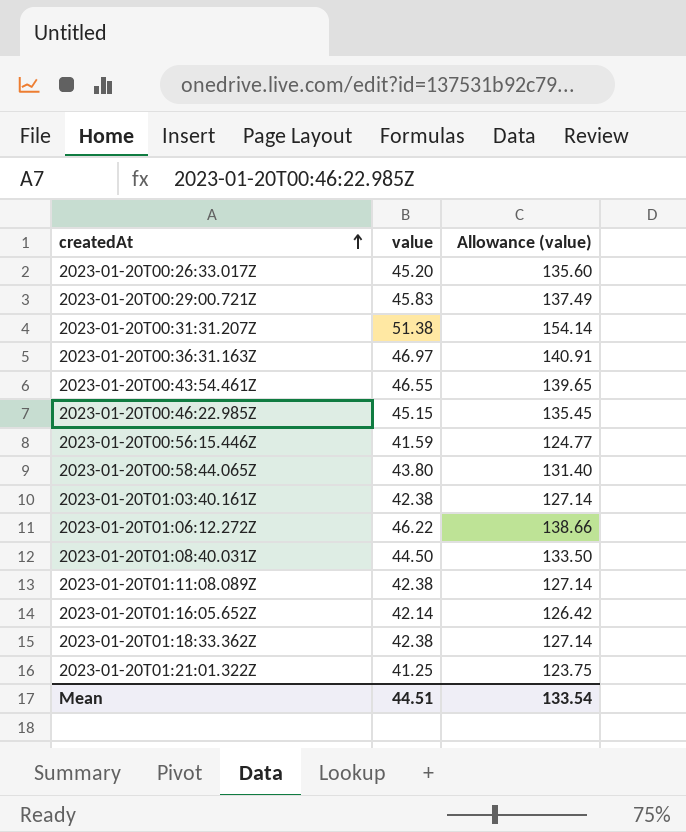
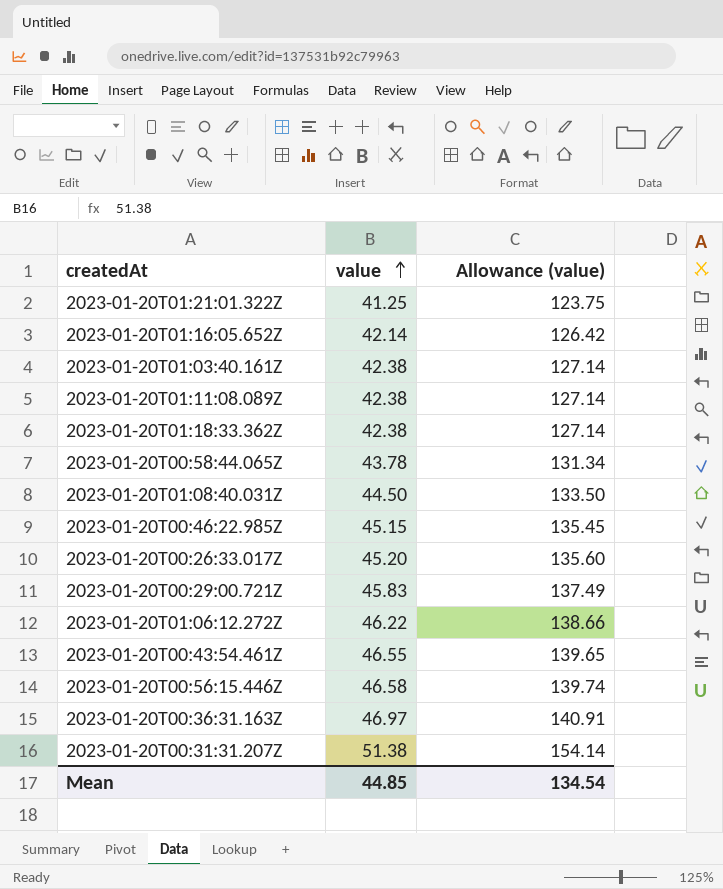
row order: createdAt ascending -> value ascending
2023-01-20T00:58:44.065Z | value: 43.80 -> 43.78
2023-01-20T00:58:44.065Z | Allowance (value): 131.40 -> 131.34
2023-01-20T00:56:15.446Z | value: 41.59 -> 46.58
2023-01-20T00:56:15.446Z | Allowance (value): 124.77 -> 139.74
Mean | value: 44.51 -> 44.85
Mean | Allowance (value): 133.54 -> 134.54

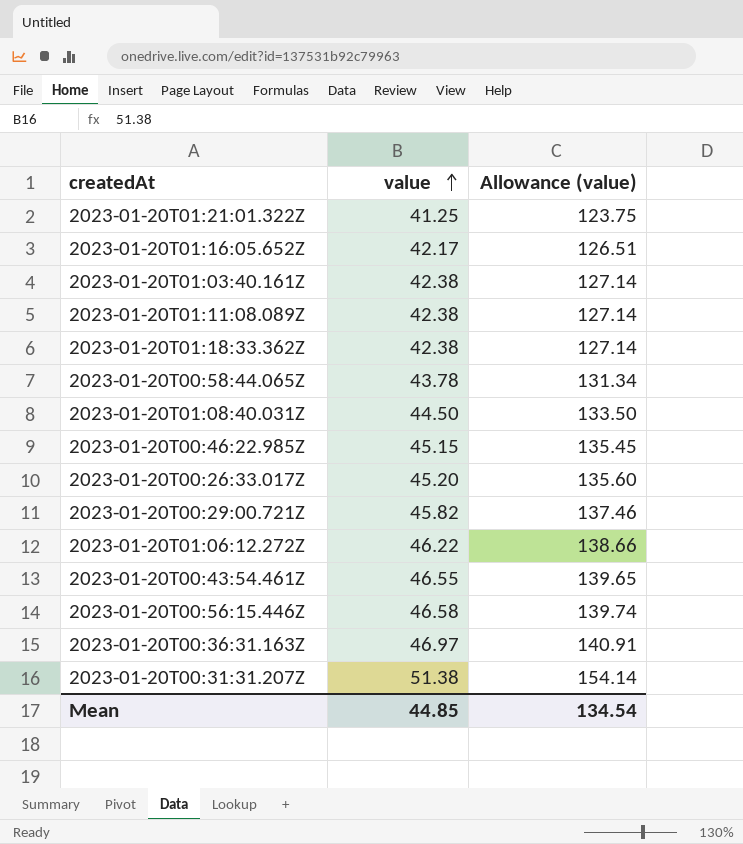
2023-01-20T01:16:05.652Z | value: 42.14 -> 42.17
2023-01-20T01:16:05.652Z | Allowance (value): 126.42 -> 126.51
2023-01-20T00:29:00.721Z | value: 45.83 -> 45.82
2023-01-20T00:29:00.721Z | Allowance (value): 137.49 -> 137.46

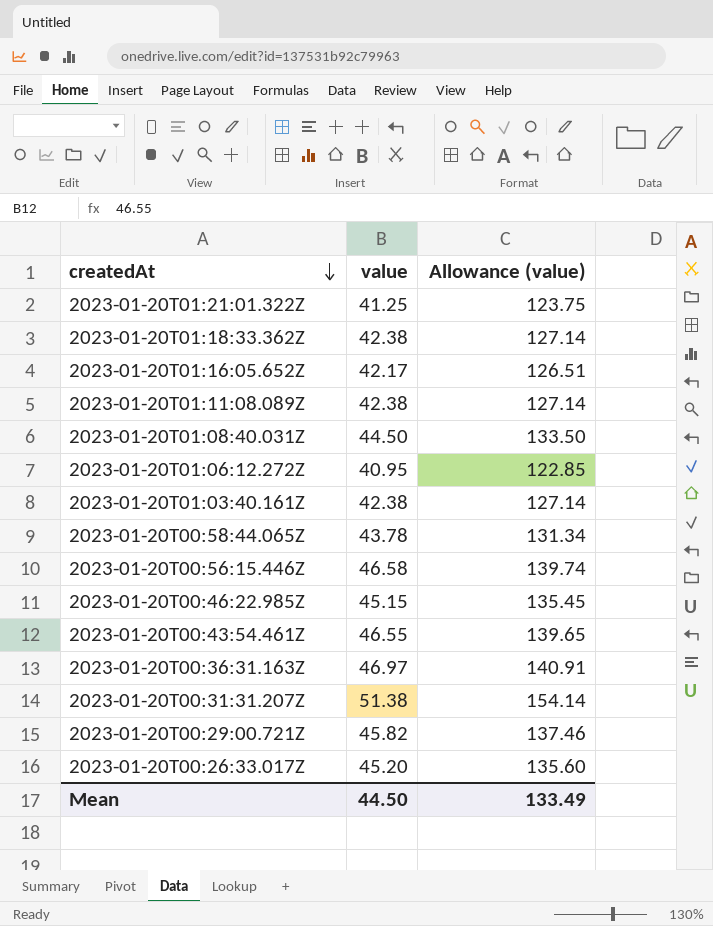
row order: value ascending -> createdAt descending
2023-01-20T01:06:12.272Z | value: 46.22 -> 40.95
2023-01-20T01:06:12.272Z | Allowance (value): 138.66 -> 122.85
Mean | value: 44.85 -> 44.50
Mean | Allowance (value): 134.54 -> 133.49

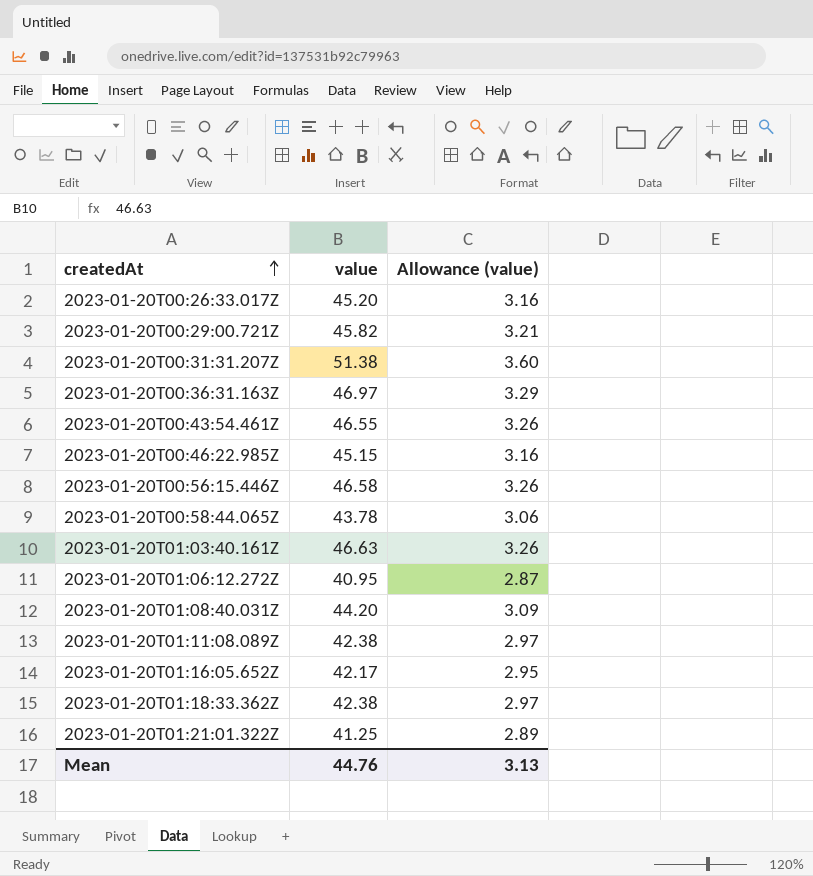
row order: createdAt descending -> createdAt ascending
column Allowance (value) | formula: [value] * 3 -> [value] * 0.07
2023-01-20T01:03:40.161Z | value: 42.38 -> 46.63
2023-01-20T01:08:40.031Z | value: 44.50 -> 44.20
Mean | value: 44.50 -> 44.76
Mean | Allowance (value): 133.49 -> 3.13

